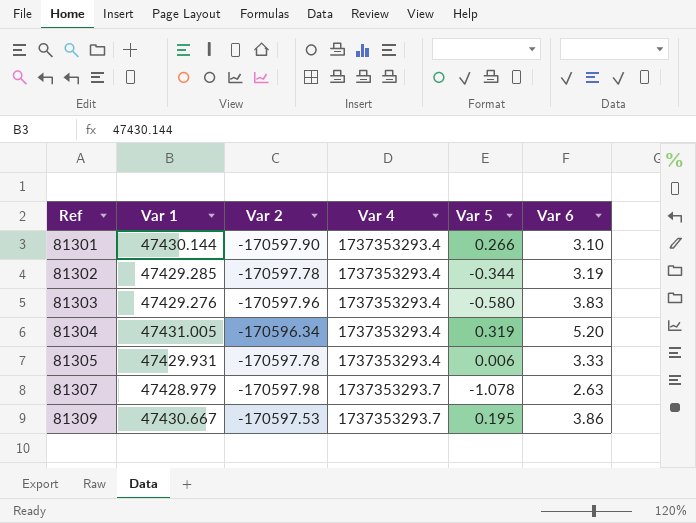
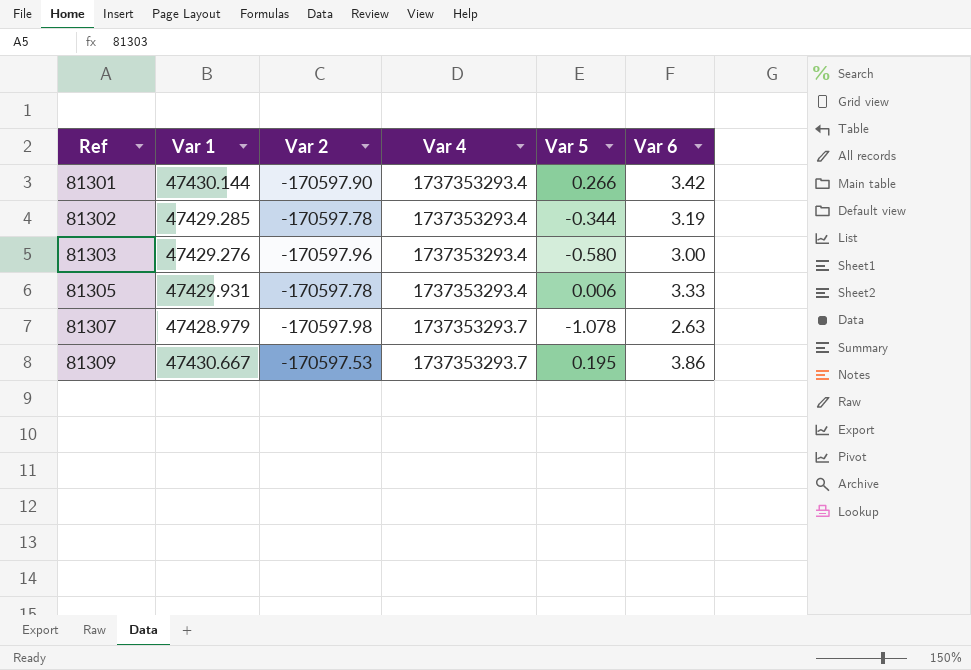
row 81304: 47431.005 | -170596.34 | 1737353293.4 | 0.319 | 5.20 -> none
81301 | Var 6: 3.10 -> 3.42
81303 | Var 6: 3.83 -> 3.00

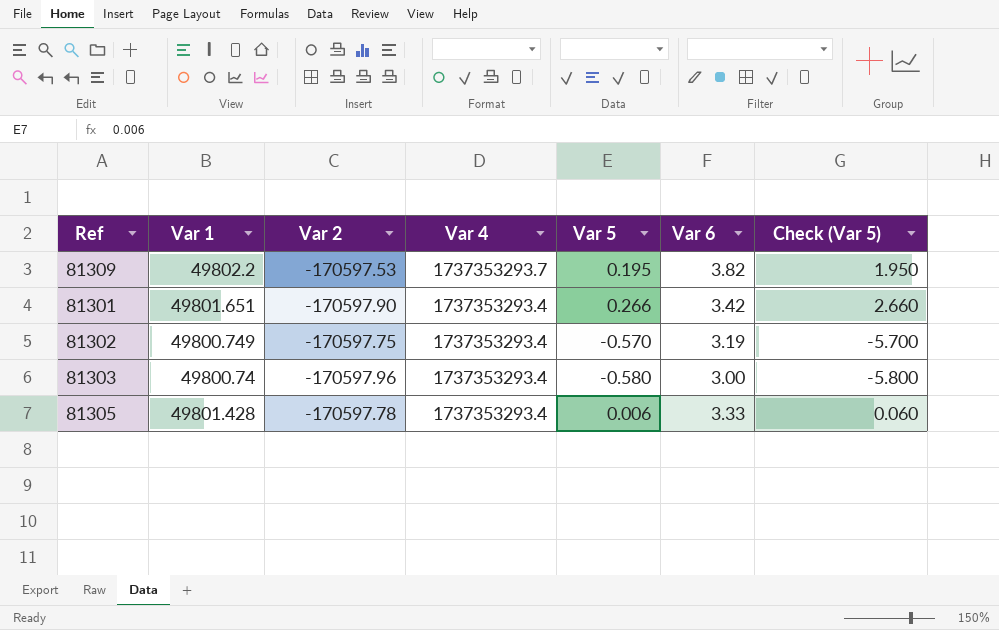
row order: Ref ascending -> Var 4 descending
column Check (Var 5) | formula: none -> [Var 5] * 10
row 81307: 47428.979 | -170597.98 | 1737353293.7 | -1.078 | 2.63 -> none
81309 | Var 1: 47430.667 -> 49802.2
81309 | Var 6: 3.86 -> 3.82
81301 | Var 1: 47430.144 -> 49801.651
81302 | Var 1: 47429.285 -> 49800.749
81302 | Var 2: -170597.78 -> -170597.75
81302 | Var 5: -0.344 -> -0.570
81303 | Var 1: 47429.276 -> 49800.74
81305 | Var 1: 47429.931 -> 49801.428

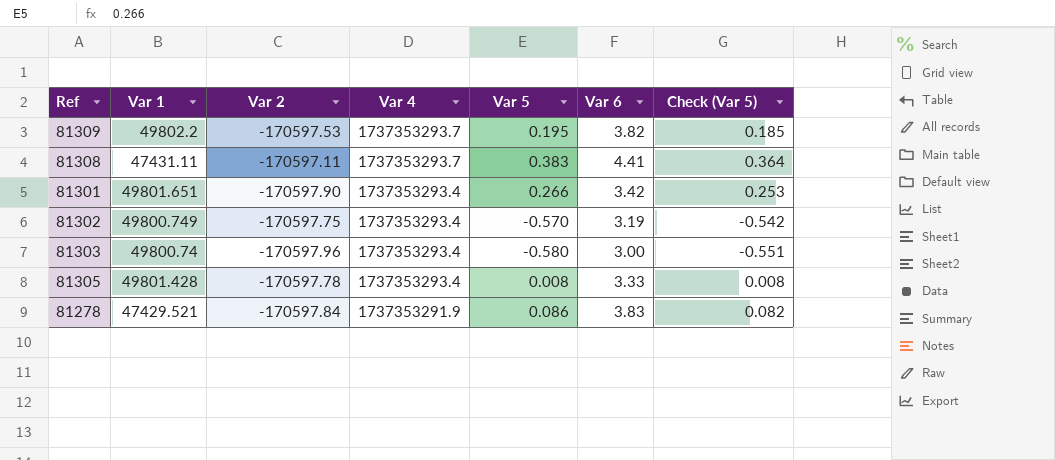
column Check (Var 5) | formula: [Var 5] * 10 -> [Var 5] * 0.95
row 81308: none -> 47431.11 | -170597.11 | 1737353293.7 | 0.383 | 4.41 | 0.364
81305 | Var 5: 0.006 -> 0.008
row 81278: none -> 47429.521 | -170597.84 | 1737353291.9 | 0.086 | 3.83 | 0.082

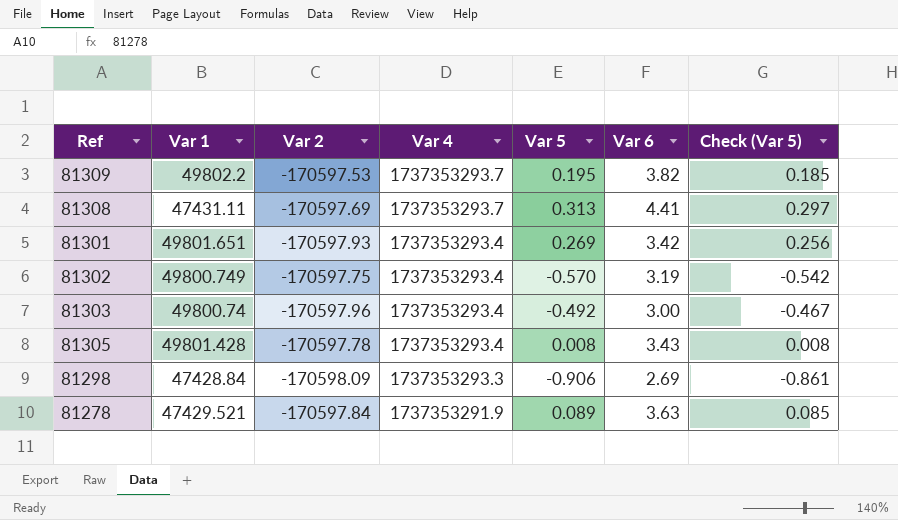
81308 | Var 2: -170597.11 -> -170597.69
81308 | Var 5: 0.383 -> 0.313
81308 | Check (Var 5): 0.364 -> 0.297
81301 | Var 2: -170597.90 -> -170597.93
81301 | Var 5: 0.266 -> 0.269
81301 | Check (Var 5): 0.253 -> 0.256
81303 | Var 5: -0.580 -> -0.492
81303 | Check (Var 5): -0.551 -> -0.467
81305 | Var 6: 3.33 -> 3.43
row 81298: none -> 47428.84 | -170598.09 | 1737353293.3 | -0.906 | 2.69 | -0.861
81278 | Var 5: 0.086 -> 0.089
81278 | Var 6: 3.83 -> 3.63
81278 | Check (Var 5): 0.082 -> 0.085

